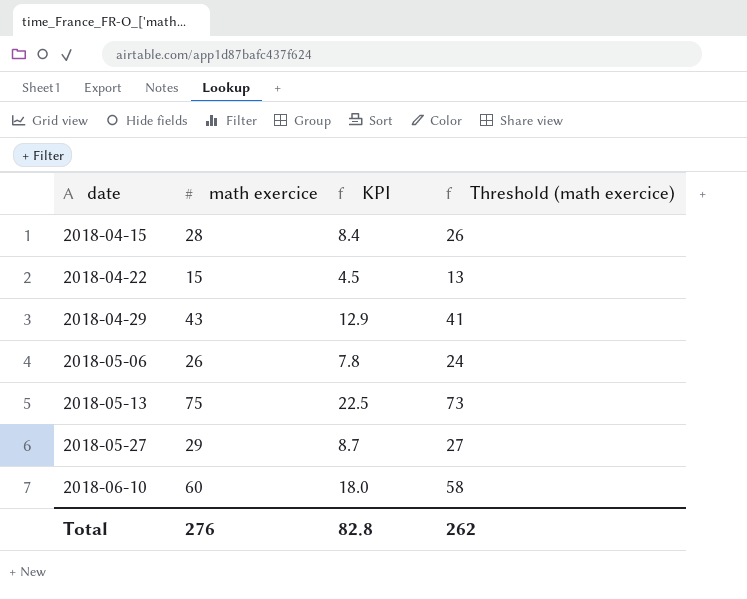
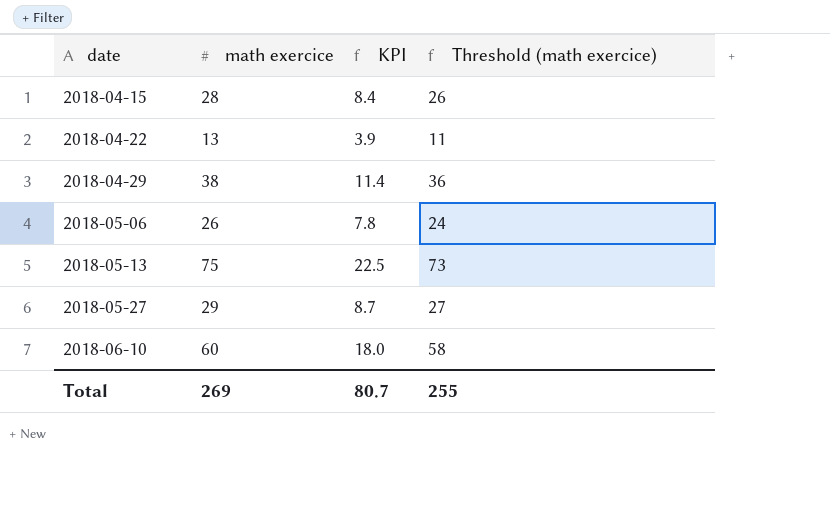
2018-04-22 | math exercice: 15 -> 13
2018-04-22 | KPI: 4.5 -> 3.9
2018-04-22 | Threshold (math exercice): 13 -> 11
2018-04-29 | math exercice: 43 -> 38
2018-04-29 | KPI: 12.9 -> 11.4
2018-04-29 | Threshold (math exercice): 41 -> 36
Total | math exercice: 276 -> 269
Total | KPI: 82.8 -> 80.7
Total | Threshold (math exercice): 262 -> 255

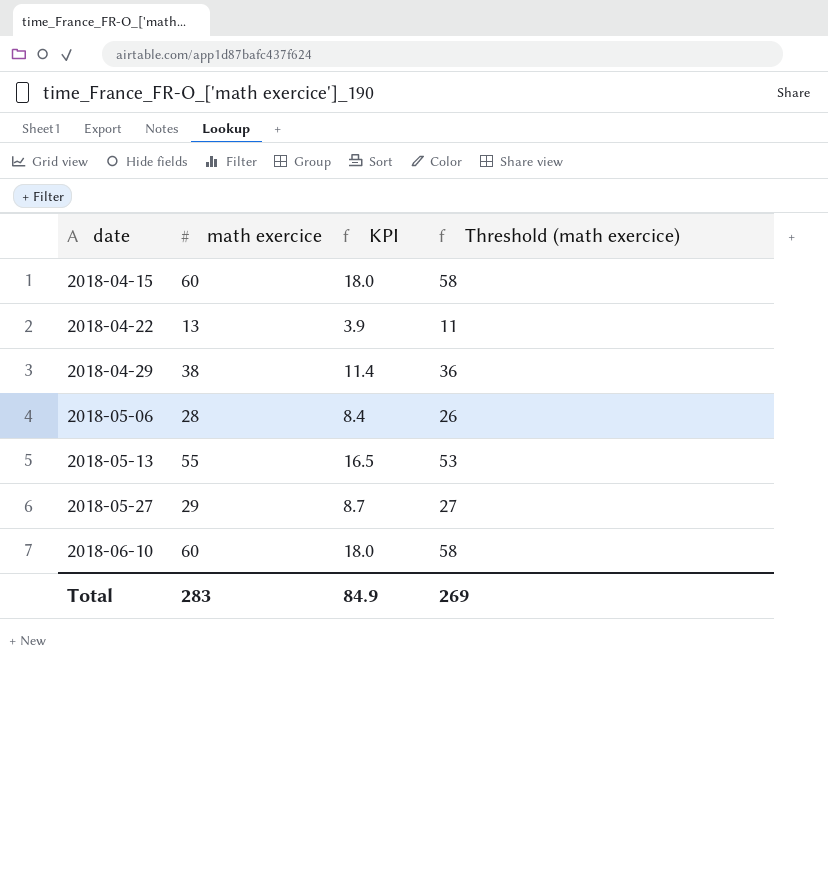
2018-04-15 | math exercice: 28 -> 60
2018-04-15 | KPI: 8.4 -> 18.0
2018-04-15 | Threshold (math exercice): 26 -> 58
2018-05-06 | math exercice: 26 -> 28
2018-05-06 | KPI: 7.8 -> 8.4
2018-05-06 | Threshold (math exercice): 24 -> 26
2018-05-13 | math exercice: 75 -> 55
2018-05-13 | KPI: 22.5 -> 16.5
2018-05-13 | Threshold (math exercice): 73 -> 53
Total | math exercice: 269 -> 283
Total | KPI: 80.7 -> 84.9
Total | Threshold (math exercice): 255 -> 269

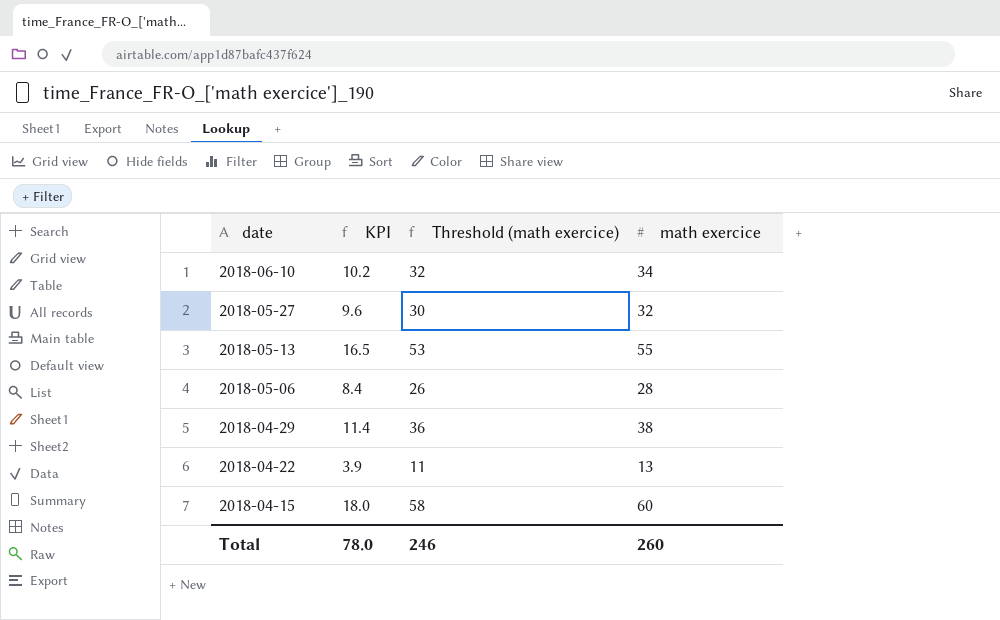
row order: date ascending -> date descending
column math exercice | position: 2 -> 4
2018-06-10 | KPI: 18.0 -> 10.2
2018-06-10 | Threshold (math exercice): 58 -> 32
2018-06-10 | math exercice: 60 -> 34
2018-05-27 | KPI: 8.7 -> 9.6
2018-05-27 | Threshold (math exercice): 27 -> 30
2018-05-27 | math exercice: 29 -> 32
Total | KPI: 84.9 -> 78.0
Total | Threshold (math exercice): 269 -> 246
Total | math exercice: 283 -> 260

